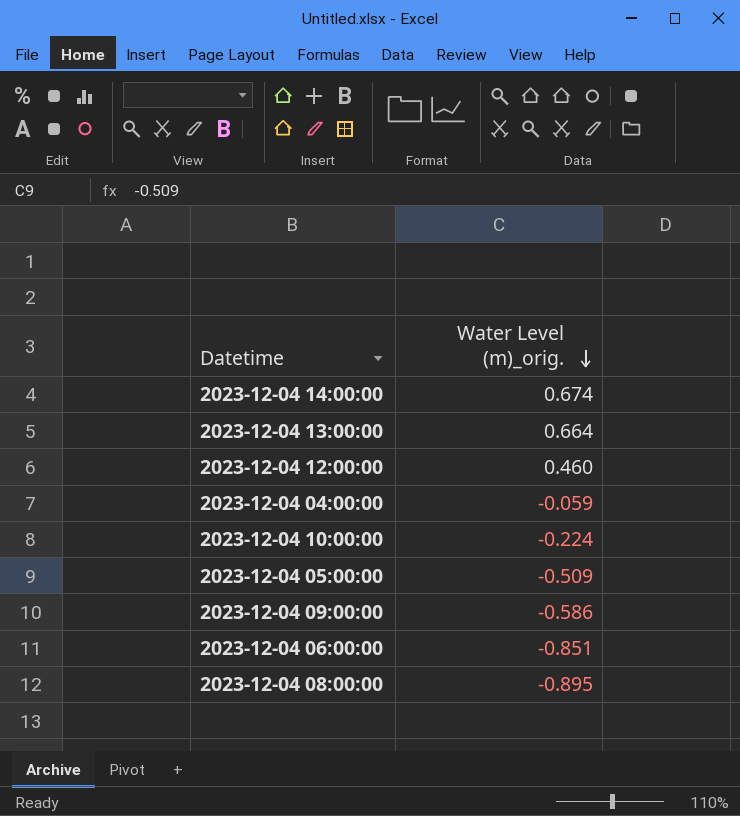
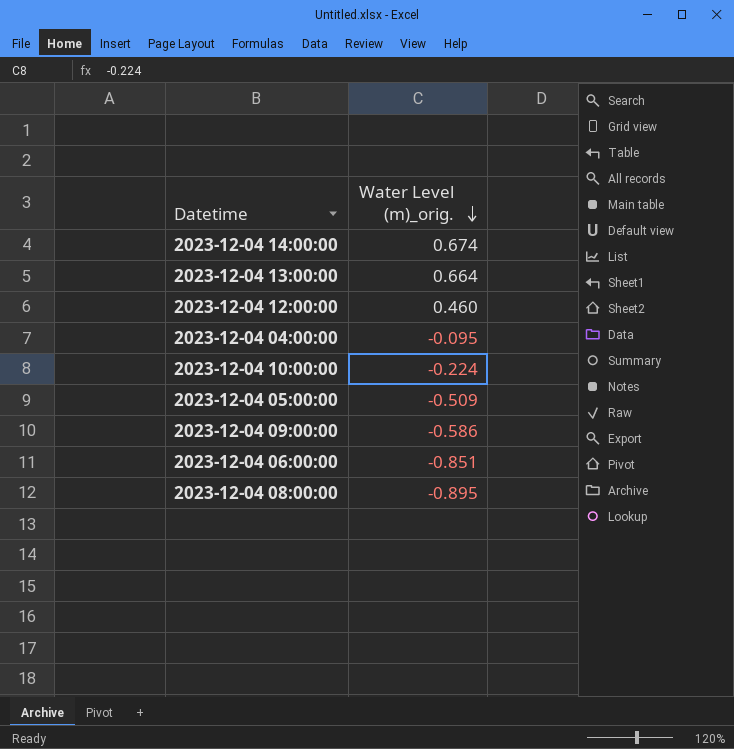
2023-12-04 04:00:00 | Water Level (m)_orig.: -0.059 -> -0.095

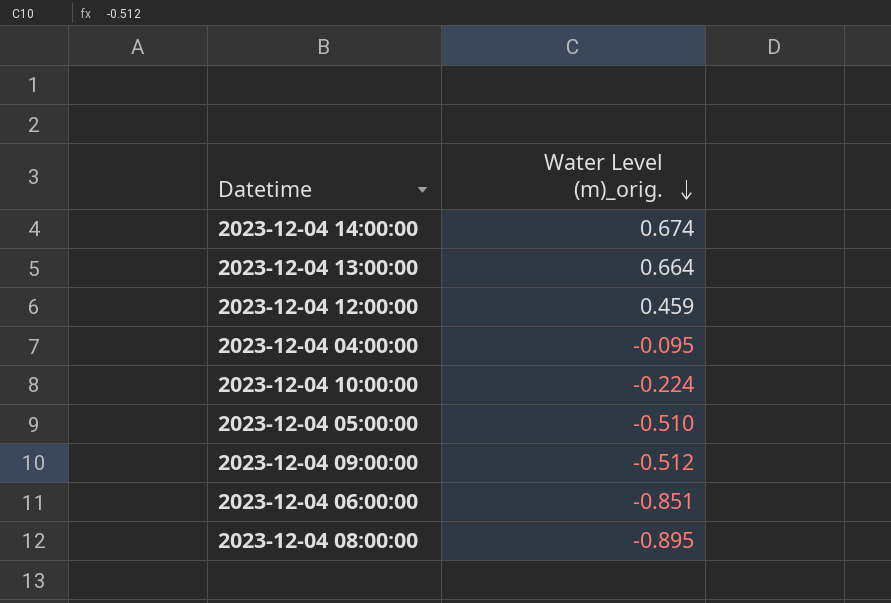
2023-12-04 12:00:00 | Water Level (m)_orig.: 0.460 -> 0.459
2023-12-04 05:00:00 | Water Level (m)_orig.: -0.509 -> -0.510
2023-12-04 09:00:00 | Water Level (m)_orig.: -0.586 -> -0.512

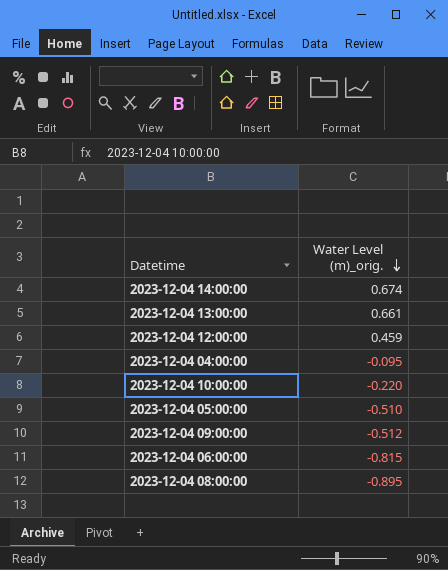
2023-12-04 13:00:00 | Water Level (m)_orig.: 0.664 -> 0.661
2023-12-04 10:00:00 | Water Level (m)_orig.: -0.224 -> -0.220
2023-12-04 06:00:00 | Water Level (m)_orig.: -0.851 -> -0.815

